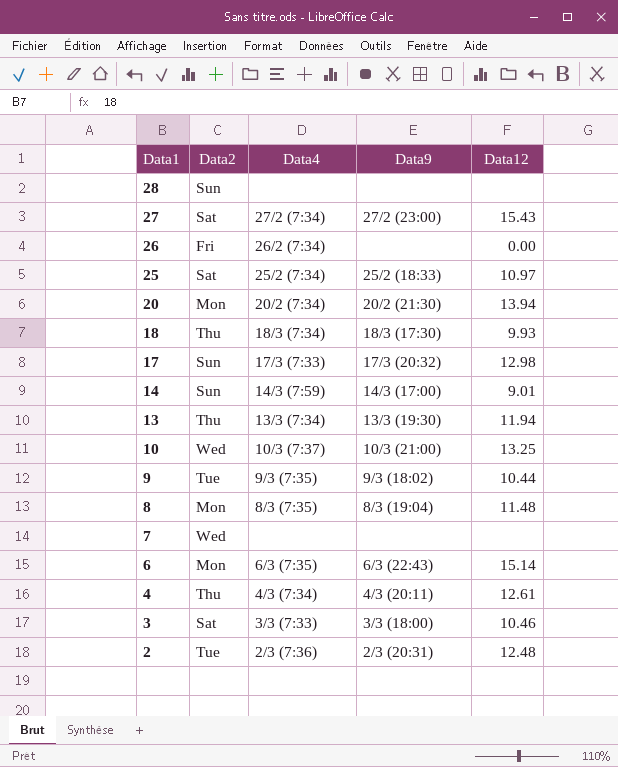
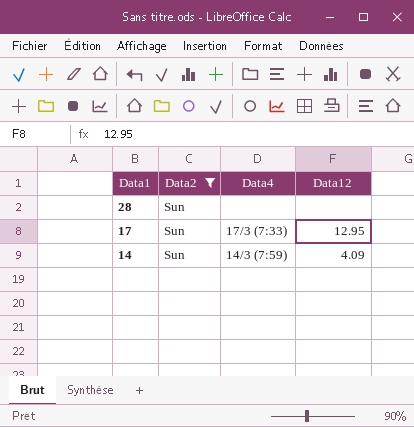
filter: none -> Data2 = Sun
column Data9 | position: 4 -> none
17 | Data12: 12.98 -> 12.95
14 | Data12: 9.01 -> 4.09

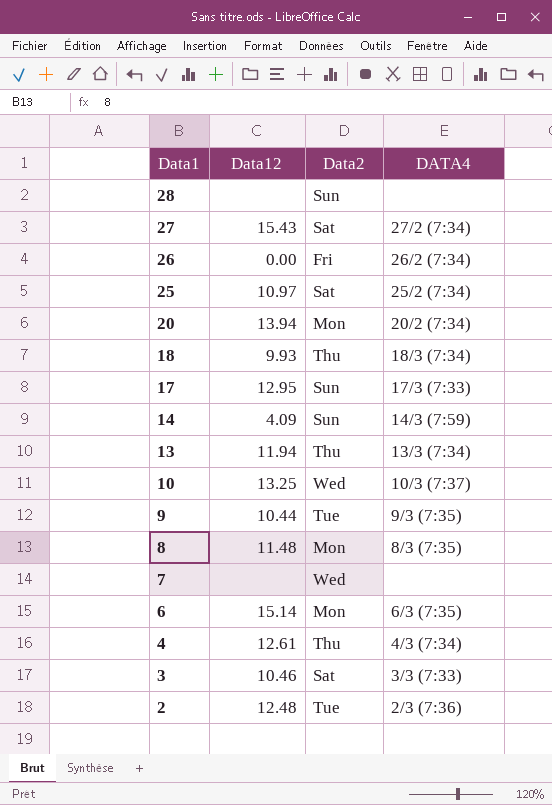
filter: Data2 = Sun -> none
column Data12 | position: 4 -> 2
column name: Data4 -> DATA4

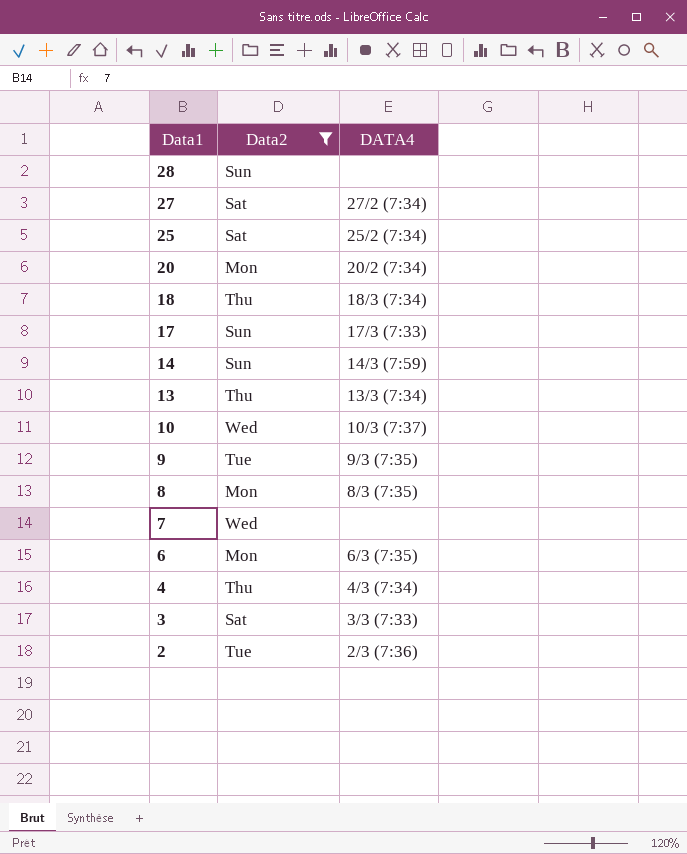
filter: none -> Data2 != Fri
column Data12 | position: 2 -> none

